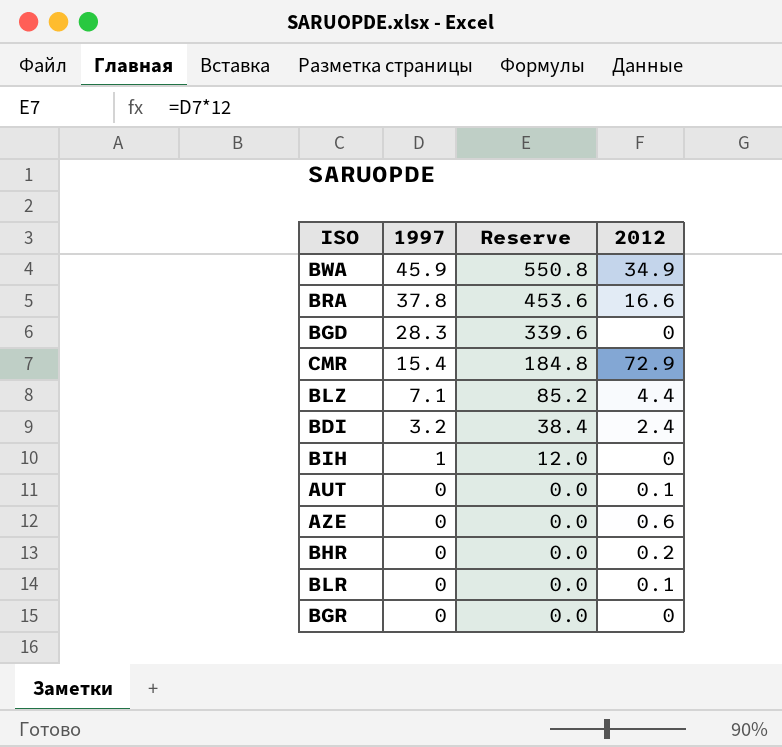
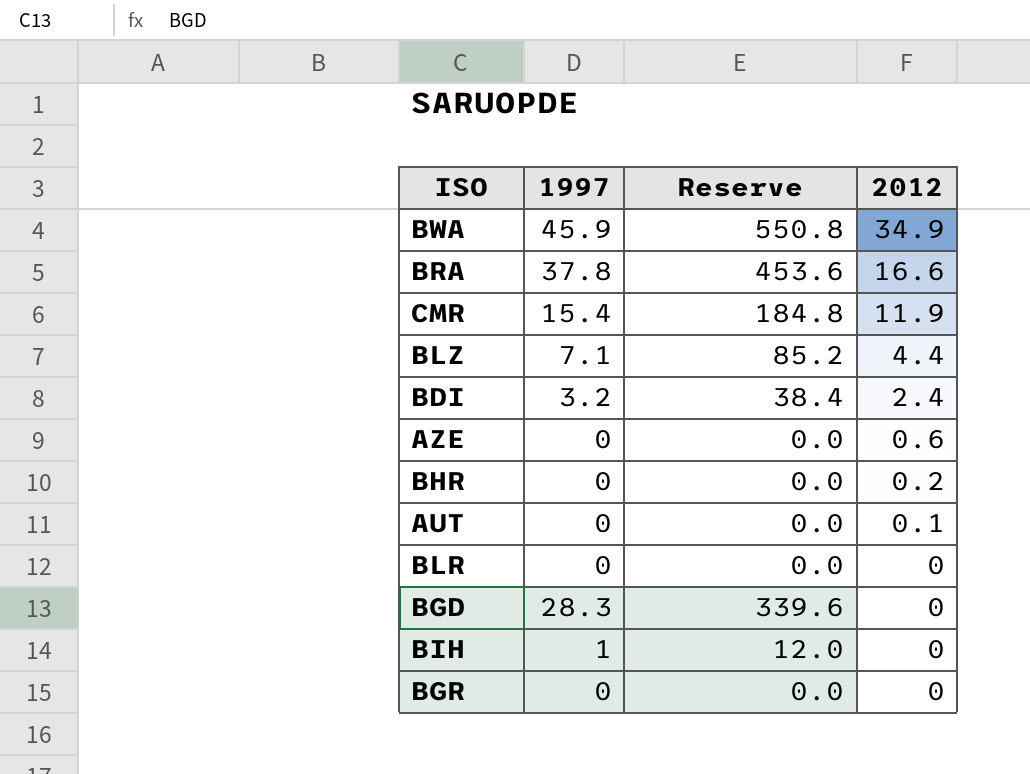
row order: 1997 descending -> 2012 descending
CMR | 2012: 72.9 -> 11.9
BLR | 2012: 0.1 -> 0

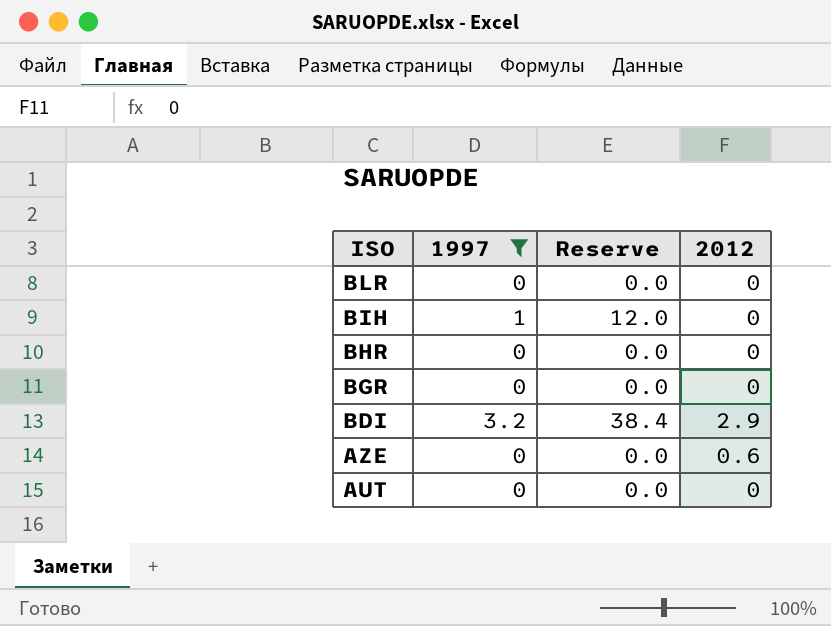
filter: none -> 1997 <= 3.2
row order: 2012 descending -> ISO descending
BHR | 2012: 0.2 -> 0
BDI | 2012: 2.4 -> 2.9
AUT | 2012: 0.1 -> 0

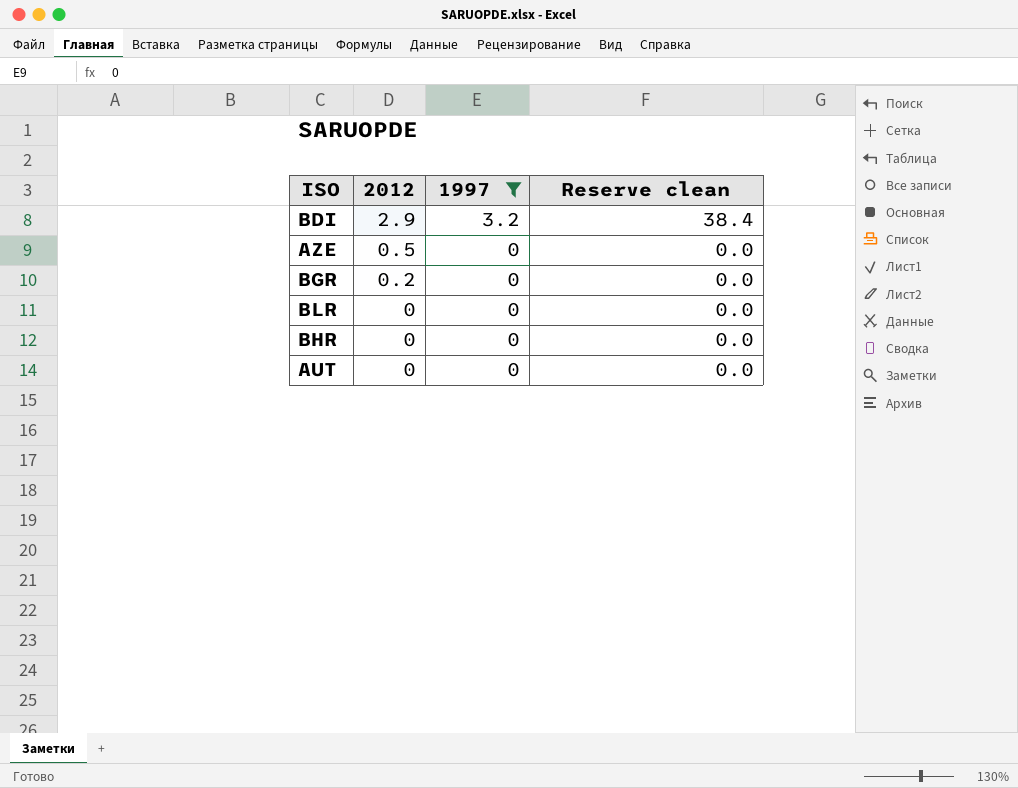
row order: ISO descending -> 2012 descending
column 2012 | position: 4 -> 2
column name: Reserve -> Reserve clean
row BIH: 1 | 12.0 | 0 -> none
AZE | 2012: 0.6 -> 0.5
BGR | 2012: 0 -> 0.2

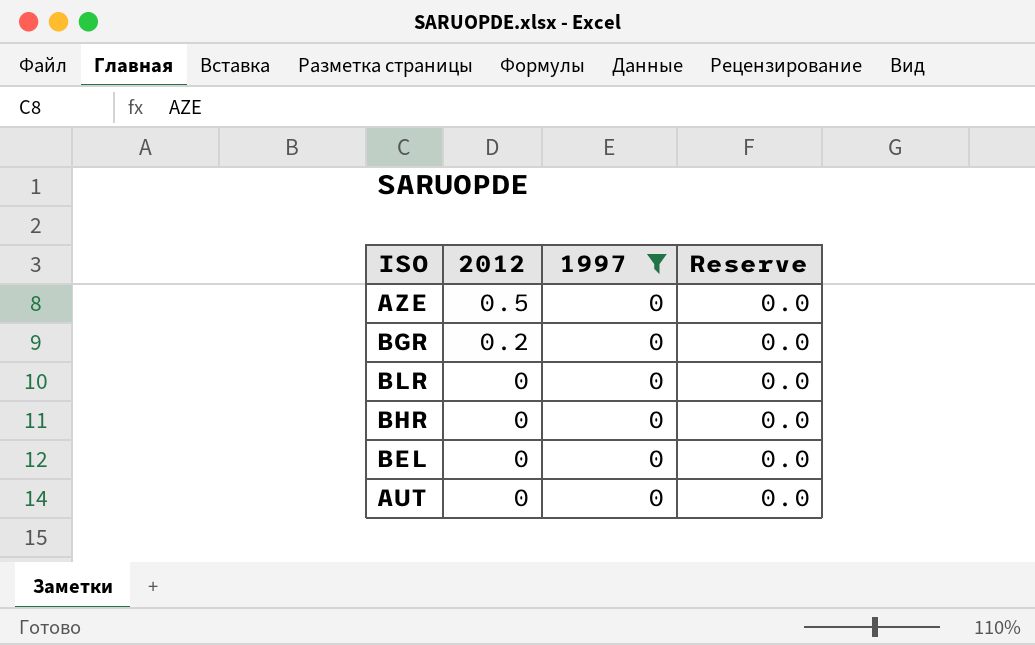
column name: Reserve clean -> Reserve
row BDI: 2.9 | 3.2 | 38.4 -> none
row BEL: none -> 0 | 0 | 0.0

